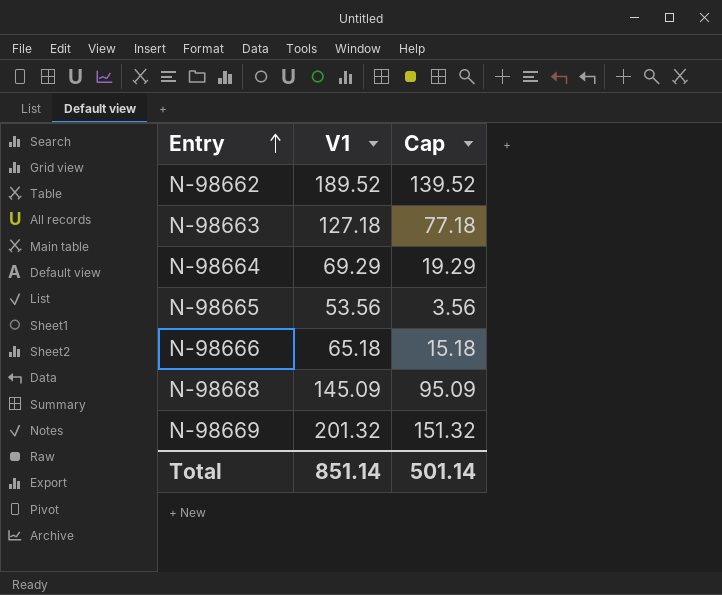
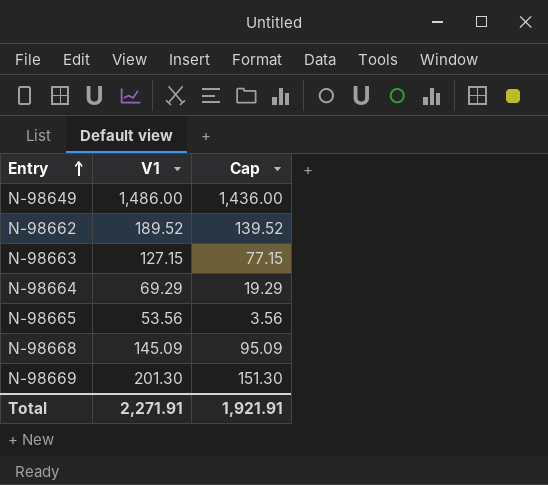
row N-98666: 65.18 | 15.18 -> none
row N-98649: none -> 1,486.00 | 1,436.00
N-98663 | V1: 127.18 -> 127.15
N-98663 | Cap: 77.18 -> 77.15
N-98669 | V1: 201.32 -> 201.30
N-98669 | Cap: 151.32 -> 151.30
Total | V1: 851.14 -> 2,271.91
Total | Cap: 501.14 -> 1,921.91

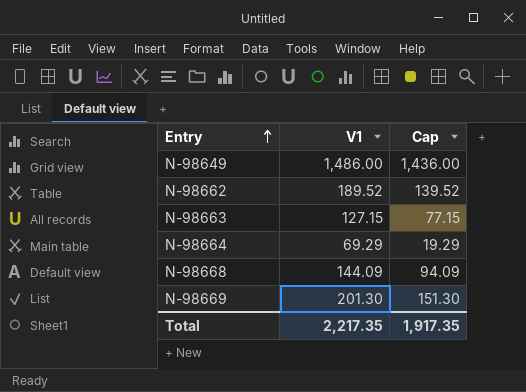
row N-98665: 53.56 | 3.56 -> none
N-98668 | V1: 145.09 -> 144.09
N-98668 | Cap: 95.09 -> 94.09
Total | V1: 2,271.91 -> 2,217.35
Total | Cap: 1,921.91 -> 1,917.35

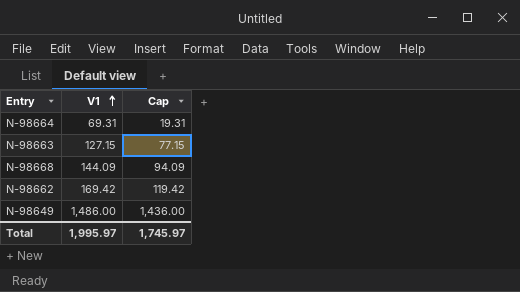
row order: Entry ascending -> V1 ascending
row N-98669: 201.30 | 151.30 -> none
N-98664 | V1: 69.29 -> 69.31
N-98664 | Cap: 19.29 -> 19.31
N-98662 | V1: 189.52 -> 169.42
N-98662 | Cap: 139.52 -> 119.42
Total | V1: 2,217.35 -> 1,995.97
Total | Cap: 1,917.35 -> 1,745.97

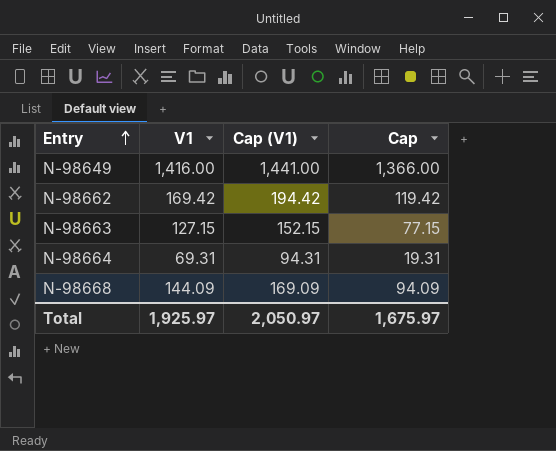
row order: V1 ascending -> Entry ascending
column Cap (V1) | formula: none -> [V1] + 25
N-98649 | V1: 1,486.00 -> 1,416.00
N-98649 | Cap: 1,436.00 -> 1,366.00
Total | V1: 1,995.97 -> 1,925.97
Total | Cap: 1,745.97 -> 1,675.97

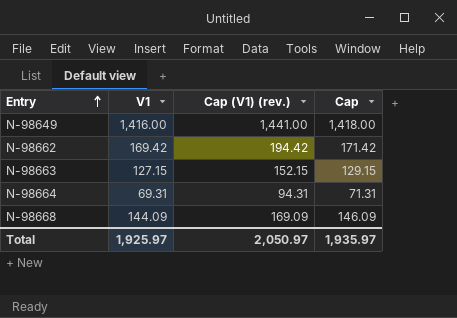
column name: Cap (V1) -> Cap (V1) (rev.)
column Cap | formula: [V1] - 50 -> [V1] + 2
Total | Cap: 1,675.97 -> 1,935.97

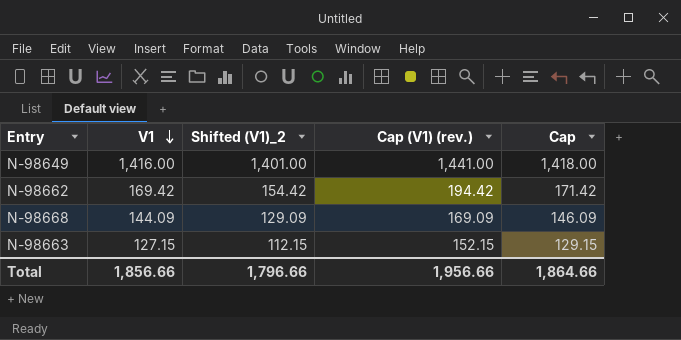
row order: Entry ascending -> V1 descending
column Shifted (V1)_2 | formula: none -> [V1] - 15
row N-98664: 69.31 | 94.31 | 71.31 -> none
Total | V1: 1,925.97 -> 1,856.66
Total | Cap (V1) (rev.): 2,050.97 -> 1,956.66
Total | Cap: 1,935.97 -> 1,864.66

